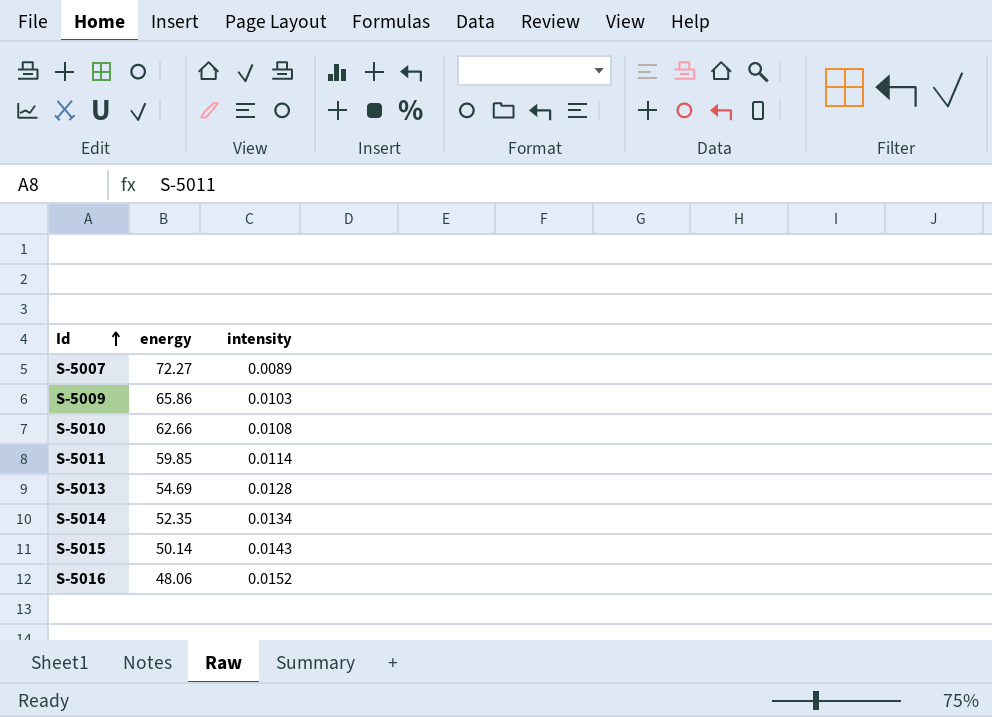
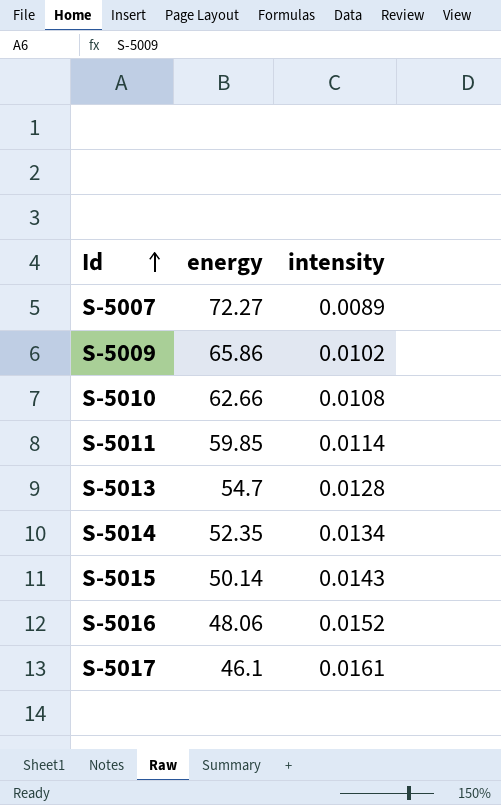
S-5009 | intensity: 0.0103 -> 0.0102
S-5013 | energy: 54.69 -> 54.7
row S-5017: none -> 46.1 | 0.0161

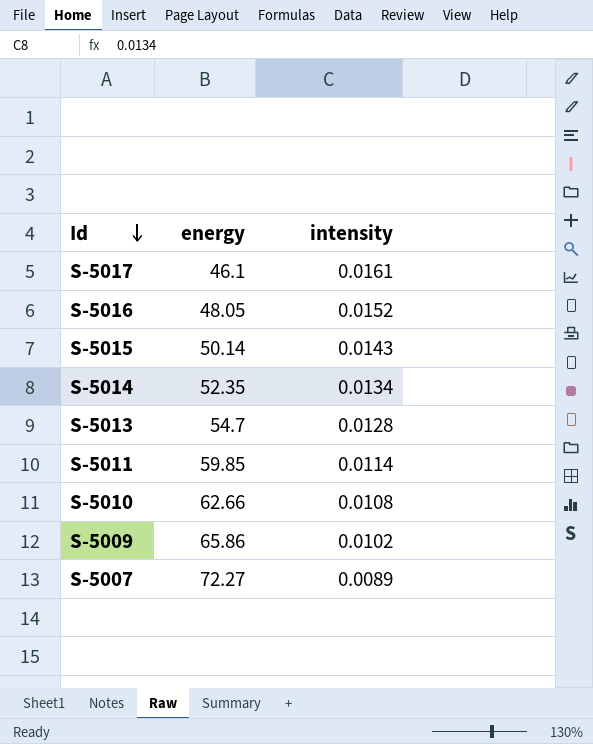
row order: Id ascending -> Id descending
S-5016 | energy: 48.06 -> 48.05

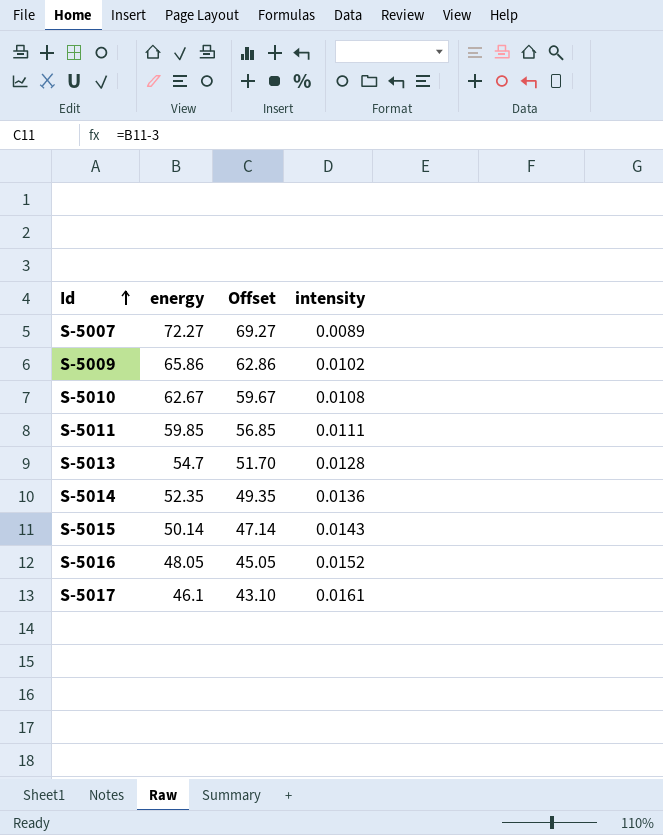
row order: Id descending -> Id ascending
column Offset | formula: none -> [energy] - 3
S-5010 | energy: 62.66 -> 62.67
S-5011 | intensity: 0.0114 -> 0.0111
S-5014 | intensity: 0.0134 -> 0.0136

